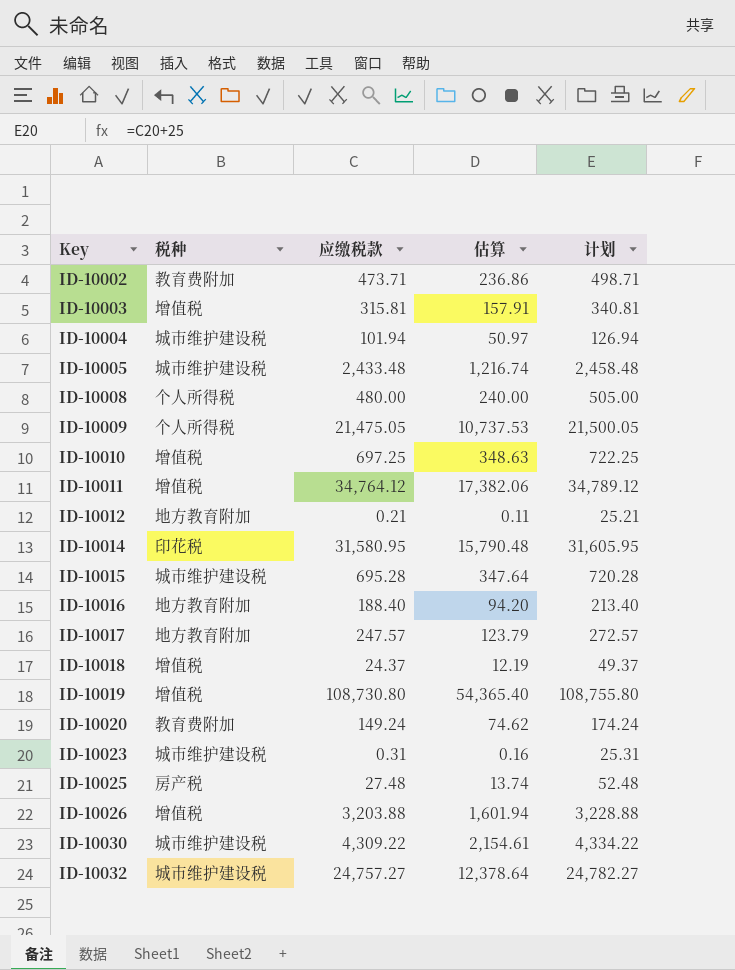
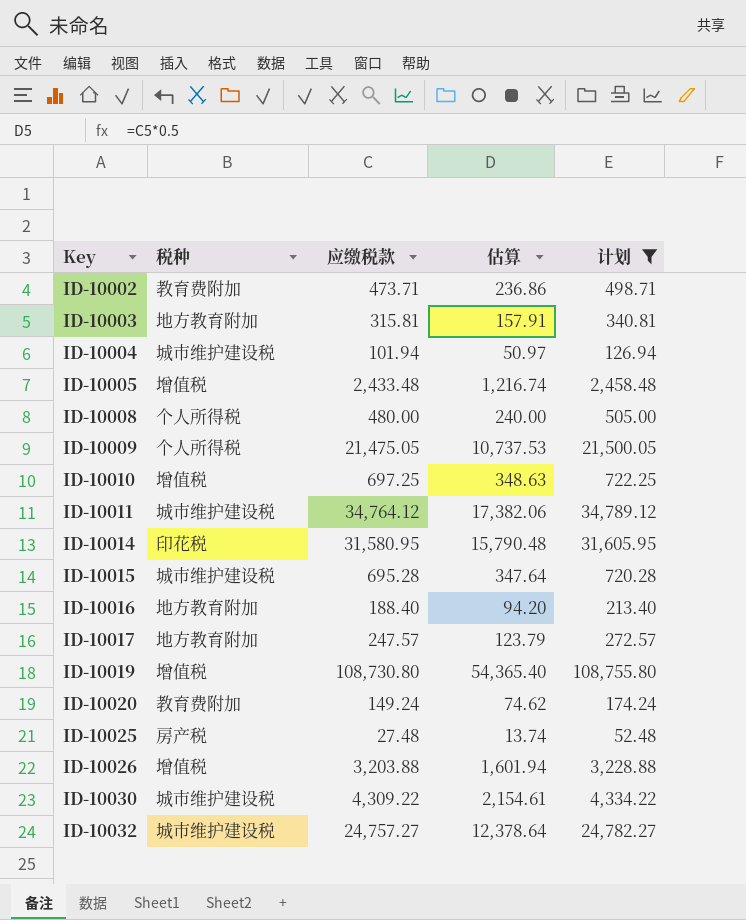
filter: none -> 计划 >= 52.48
ID-10003 | 税种: 增值税 -> 地方教育附加
ID-10005 | 税种: 城市维护建设税 -> 增值税
ID-10011 | 税种: 增值税 -> 城市维护建设税

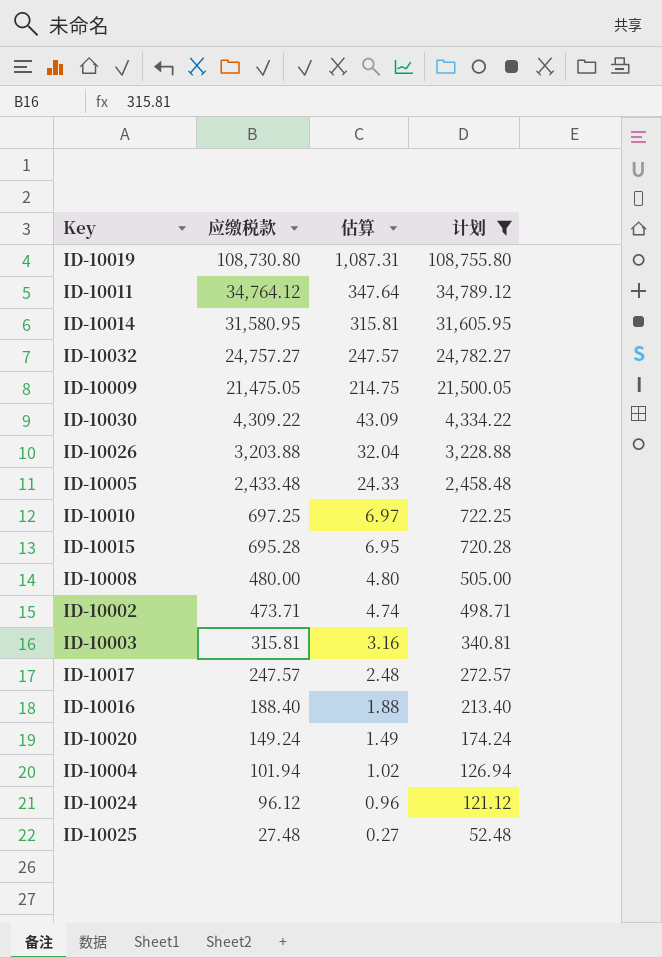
row order: Key ascending -> 应缴税款 descending
column 税种 | position: 2 -> none
column 估算 | formula: [应缴税款] * 0.5 -> [应缴税款] * 0.01
row ID-10024: none -> 96.12 | 0.96 | 121.12

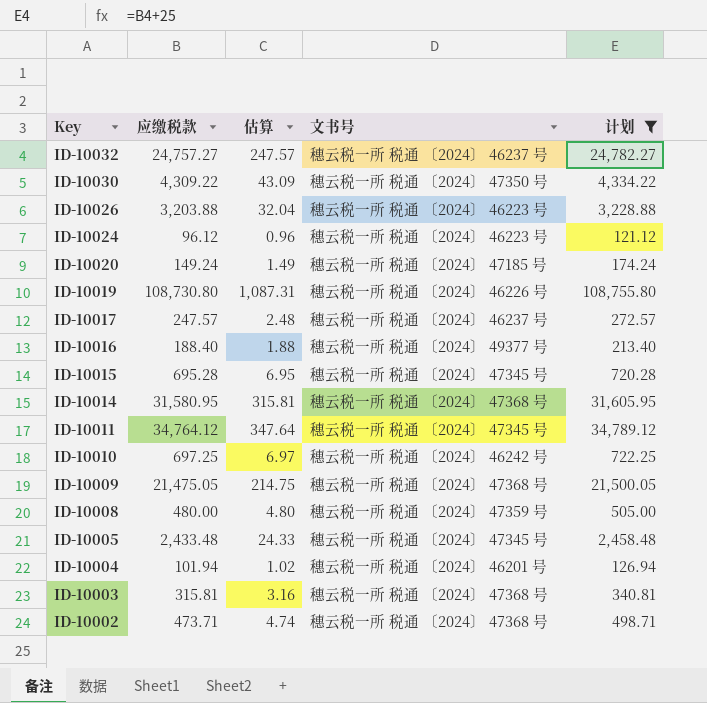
row order: 应缴税款 descending -> Key descending
column 文书号 | position: none -> 4
row ID-10025: 27.48 | 0.27 | 52.48 -> none

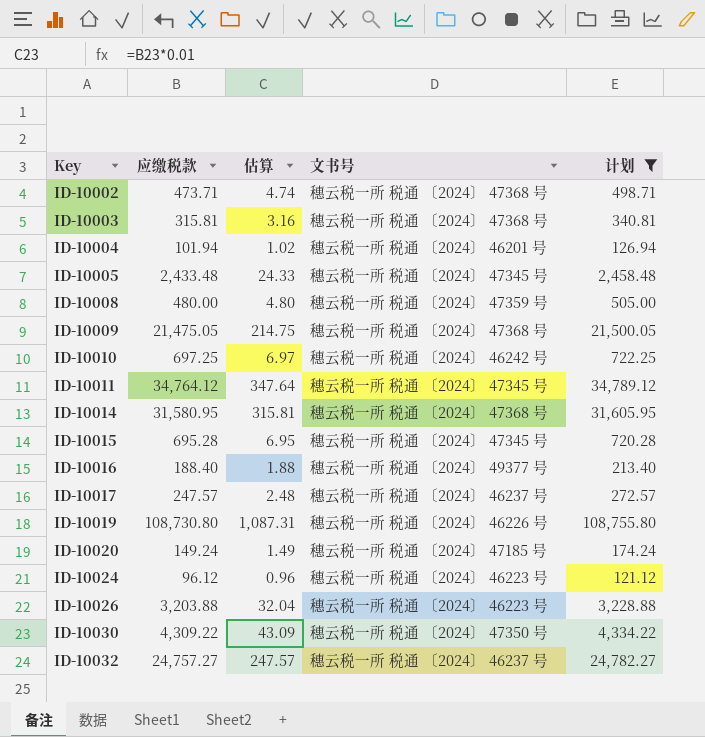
row order: Key descending -> Key ascending

